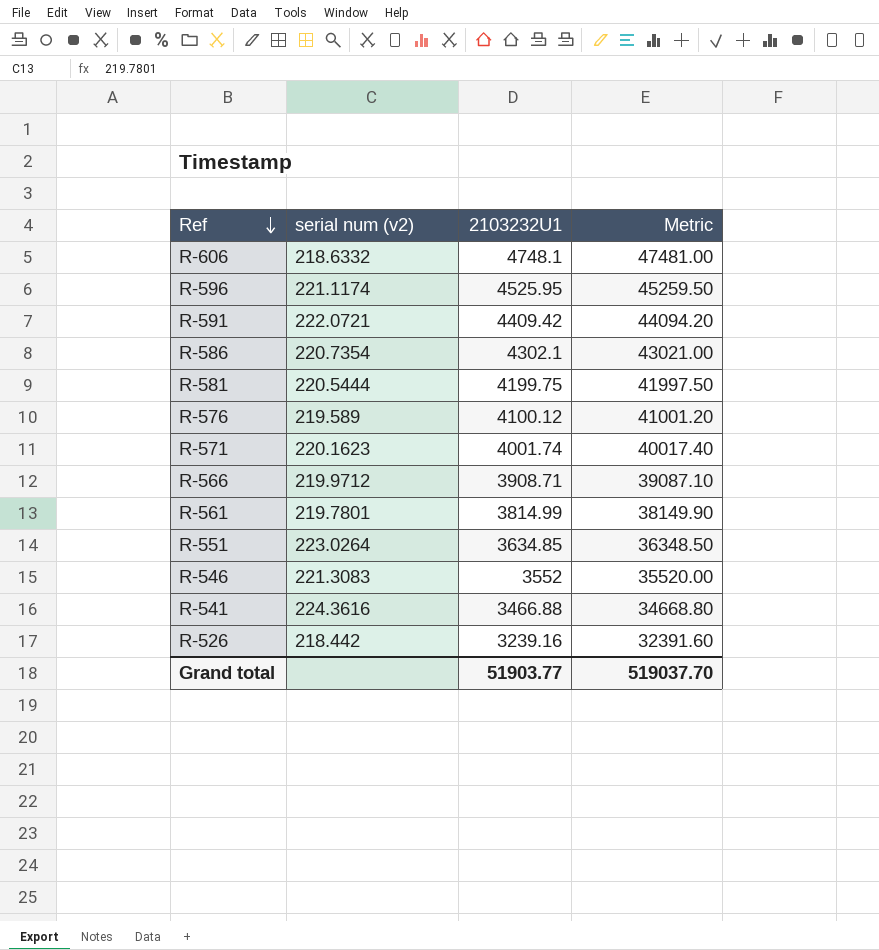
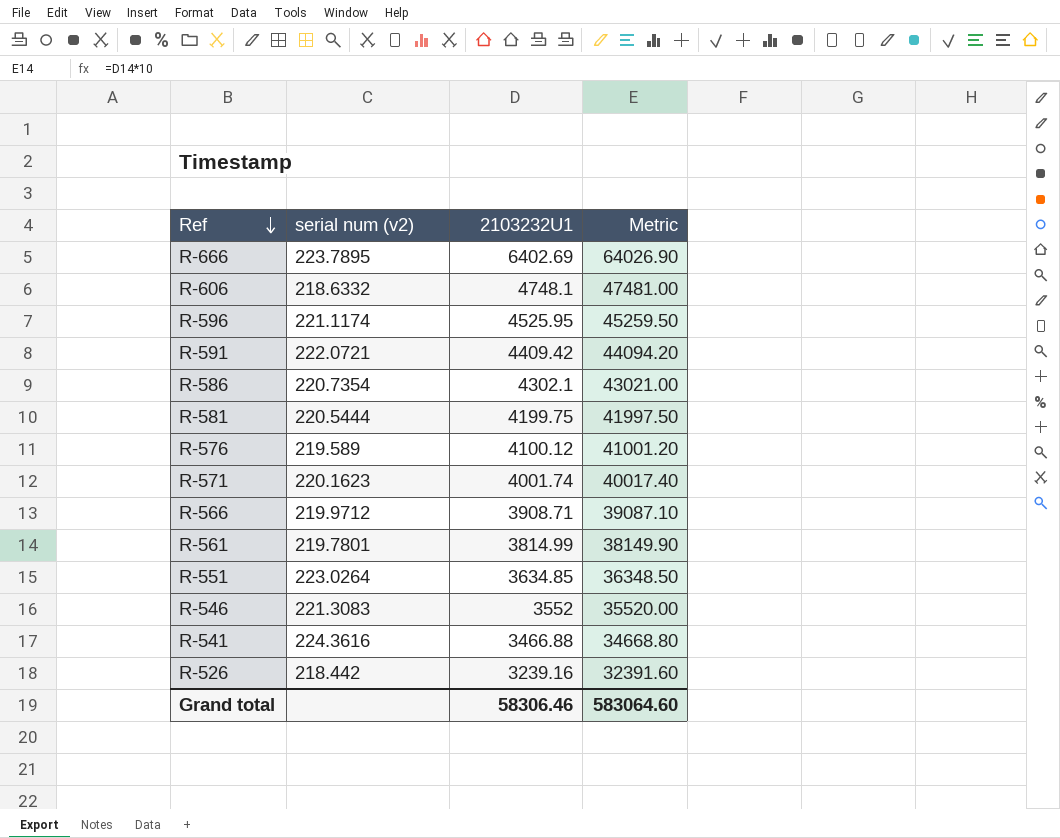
row R-666: none -> 223.7895 | 6402.69 | 64026.90
Grand total | 2103232U1: 51903.77 -> 58306.46
Grand total | Metric: 519037.70 -> 583064.60

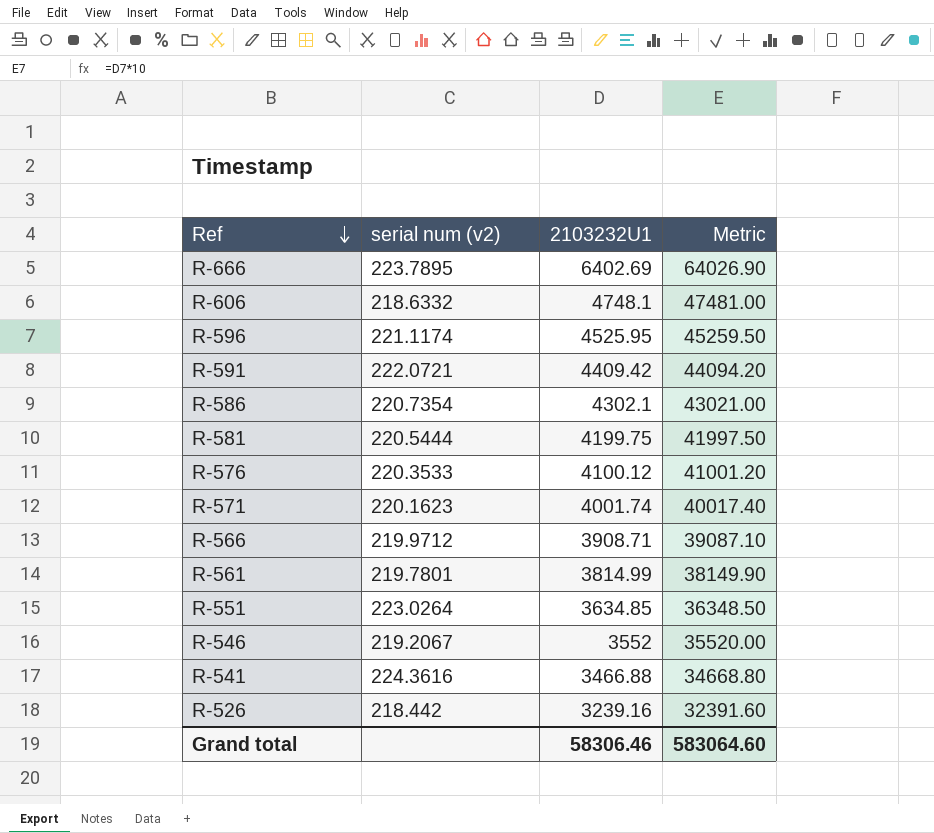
R-576 | serial num (v2): 219.589 -> 220.3533
R-546 | serial num (v2): 221.3083 -> 219.2067

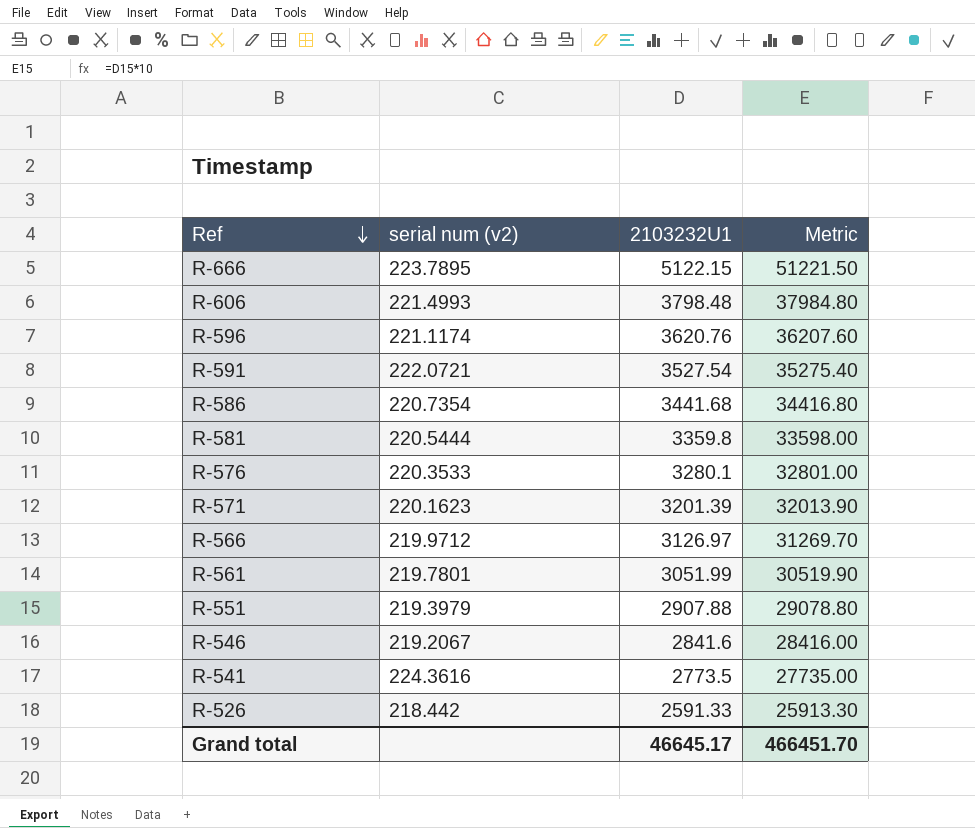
R-666 | 2103232U1: 6402.69 -> 5122.15
R-666 | Metric: 64026.90 -> 51221.50
R-606 | serial num (v2): 218.6332 -> 221.4993
R-606 | 2103232U1: 4748.1 -> 3798.48
R-606 | Metric: 47481.00 -> 37984.80
R-596 | 2103232U1: 4525.95 -> 3620.76
R-596 | Metric: 45259.50 -> 36207.60
R-591 | 2103232U1: 4409.42 -> 3527.54
R-591 | Metric: 44094.20 -> 35275.40
R-586 | 2103232U1: 4302.1 -> 3441.68
R-586 | Metric: 43021.00 -> 34416.80
R-581 | 2103232U1: 4199.75 -> 3359.8
R-581 | Metric: 41997.50 -> 33598.00
R-576 | 2103232U1: 4100.12 -> 3280.1
R-576 | Metric: 41001.20 -> 32801.00
R-571 | 2103232U1: 4001.74 -> 3201.39
R-571 | Metric: 40017.40 -> 32013.90
R-566 | 2103232U1: 3908.71 -> 3126.97
R-566 | Metric: 39087.10 -> 31269.70
R-561 | 2103232U1: 3814.99 -> 3051.99
R-561 | Metric: 38149.90 -> 30519.90
R-551 | serial num (v2): 223.0264 -> 219.3979
R-551 | 2103232U1: 3634.85 -> 2907.88
R-551 | Metric: 36348.50 -> 29078.80
R-546 | 2103232U1: 3552 -> 2841.6
R-546 | Metric: 35520.00 -> 28416.00
R-541 | 2103232U1: 3466.88 -> 2773.5
R-541 | Metric: 34668.80 -> 27735.00
R-526 | 2103232U1: 3239.16 -> 2591.33
R-526 | Metric: 32391.60 -> 25913.30
Grand total | 2103232U1: 58306.46 -> 46645.17
Grand total | Metric: 583064.60 -> 466451.70

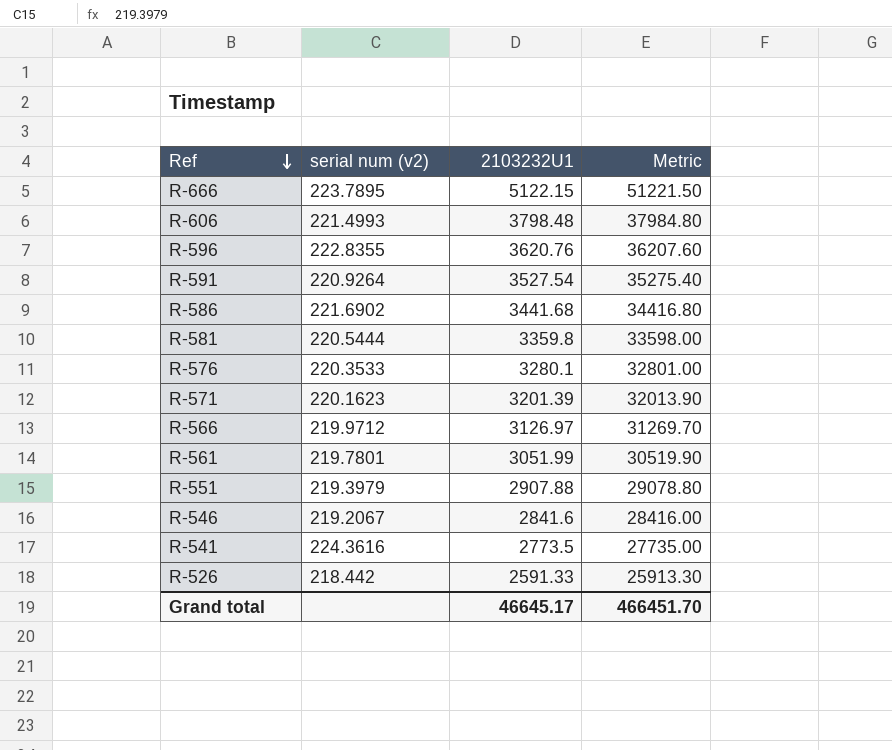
R-596 | serial num (v2): 221.1174 -> 222.8355
R-591 | serial num (v2): 222.0721 -> 220.9264
R-586 | serial num (v2): 220.7354 -> 221.6902

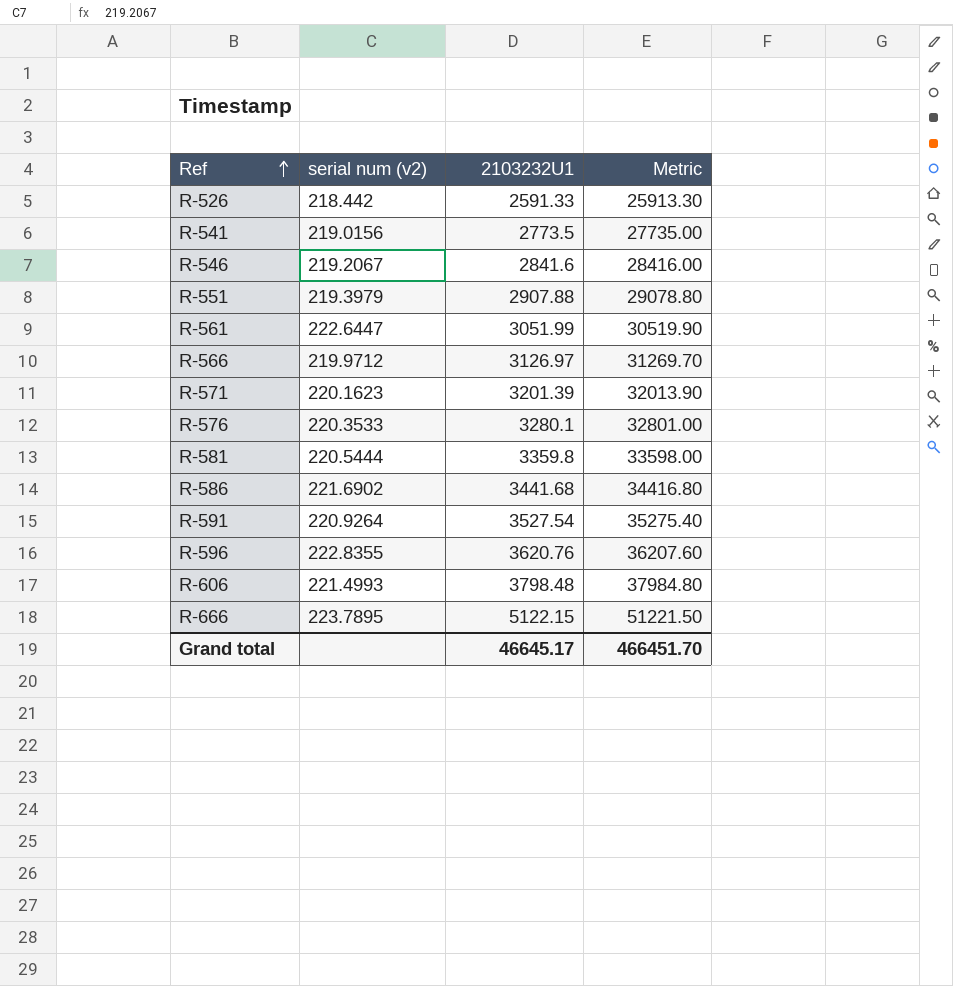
row order: Ref descending -> Ref ascending
R-541 | serial num (v2): 224.3616 -> 219.0156
R-561 | serial num (v2): 219.7801 -> 222.6447

